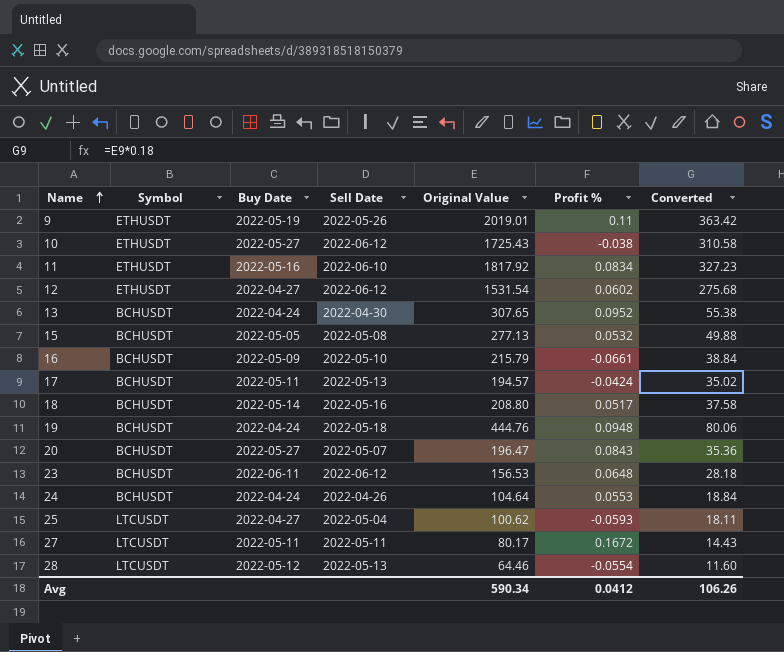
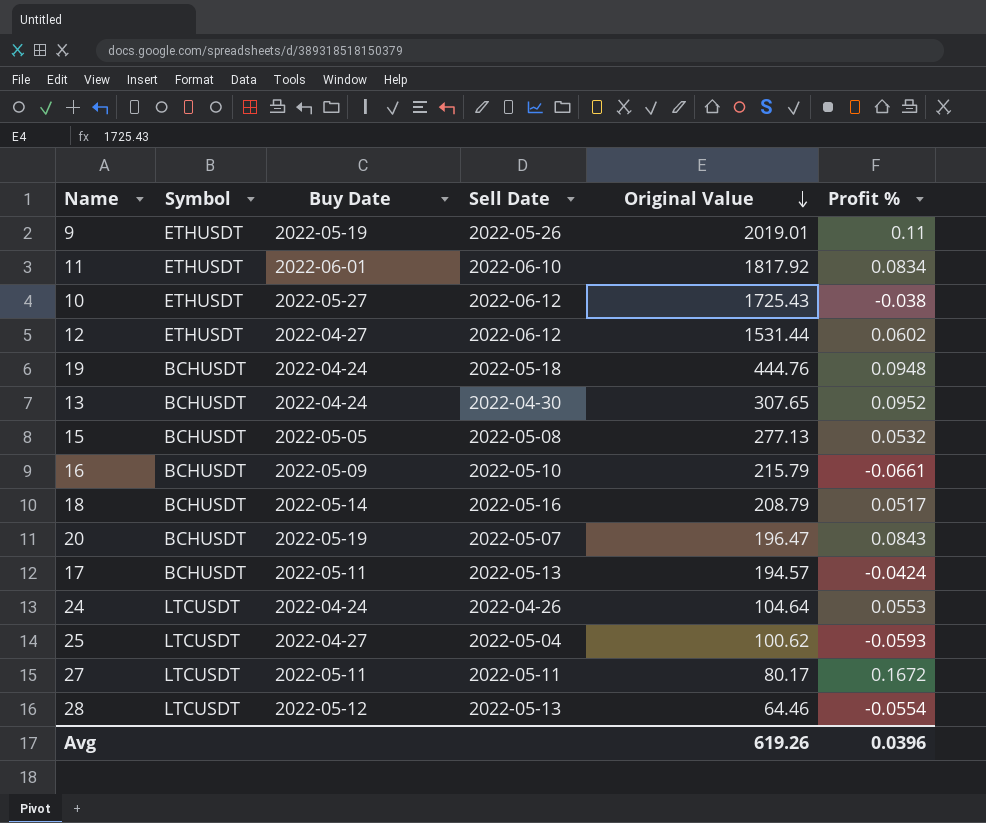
row order: Name ascending -> Original Value descending
column Converted | formula: [Original Value] * 0.18 -> none
row 23: BCHUSDT | 2022-06-11 | 2022-06-12 | 156.53 | 0.0648 | 28.18 -> none
11 | Buy Date: 2022-05-16 -> 2022-06-01
12 | Original Value: 1531.54 -> 1531.44
18 | Original Value: 208.80 -> 208.79
20 | Buy Date: 2022-05-27 -> 2022-05-19
24 | Symbol: BCHUSDT -> LTCUSDT
Avg | Original Value: 590.34 -> 619.26
Avg | Profit %: 0.0412 -> 0.0396

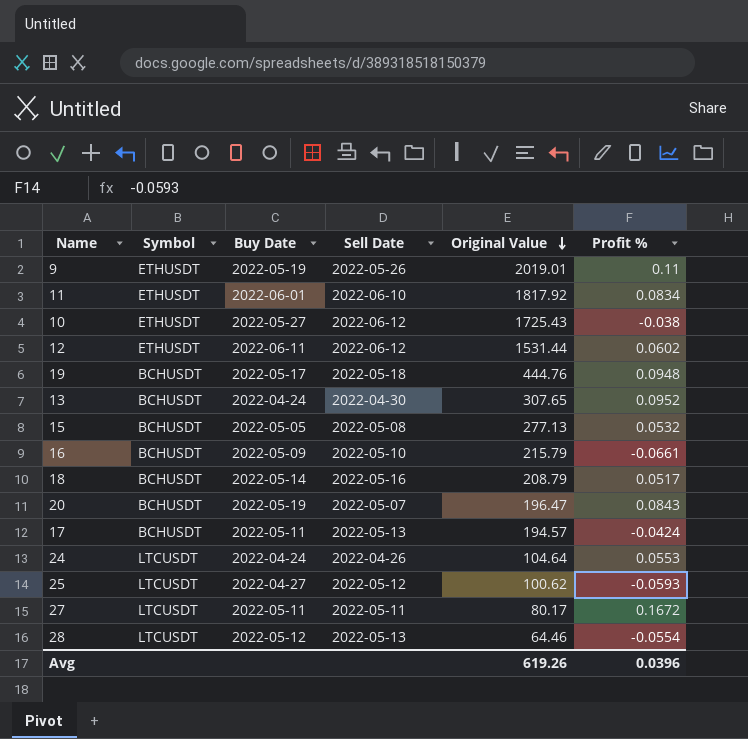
12 | Buy Date: 2022-04-27 -> 2022-06-11
19 | Buy Date: 2022-04-24 -> 2022-05-17
25 | Sell Date: 2022-05-04 -> 2022-05-12

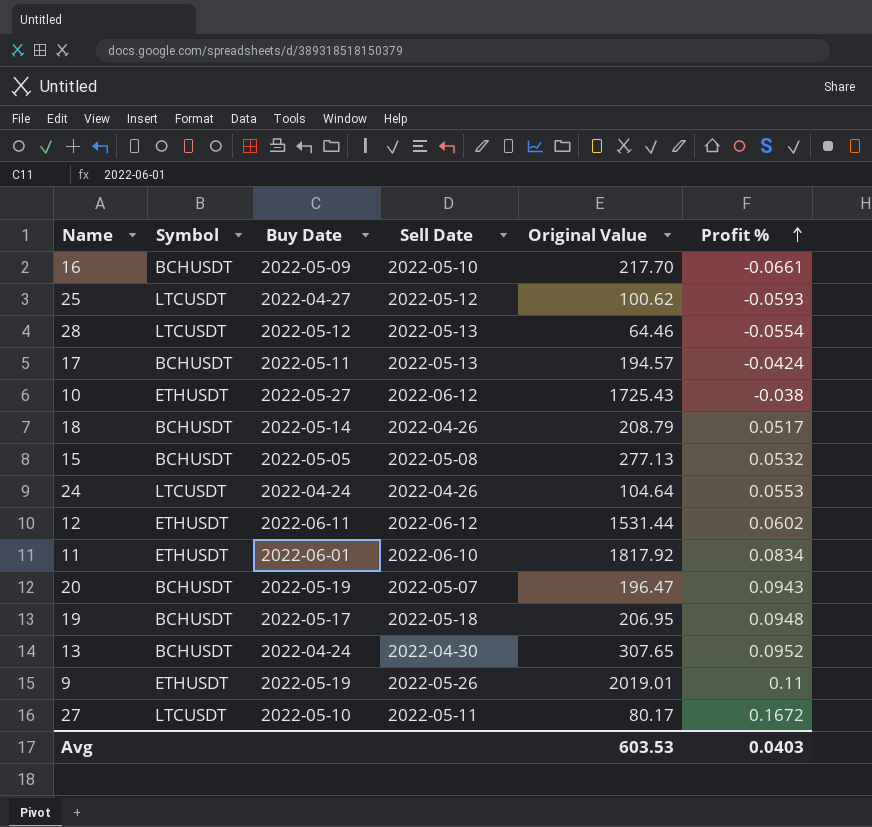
row order: Original Value descending -> Profit % ascending
16 | Original Value: 215.79 -> 217.70
18 | Sell Date: 2022-05-16 -> 2022-04-26
20 | Profit %: 0.0843 -> 0.0943
19 | Original Value: 444.76 -> 206.95
27 | Buy Date: 2022-05-11 -> 2022-05-10
Avg | Original Value: 619.26 -> 603.53
Avg | Profit %: 0.0396 -> 0.0403

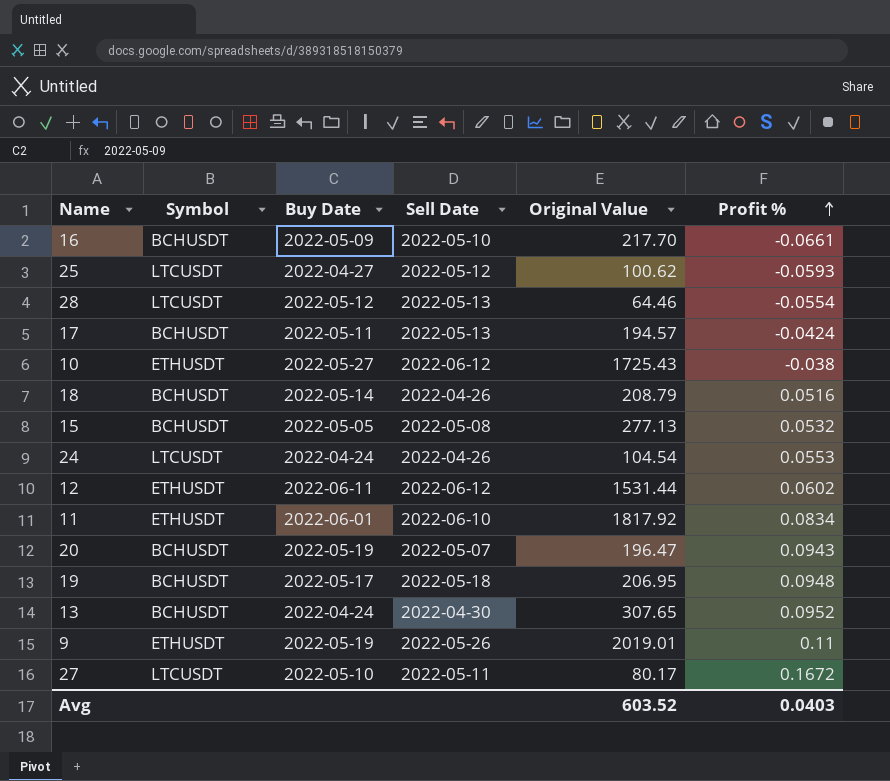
18 | Profit %: 0.0517 -> 0.0516
24 | Original Value: 104.64 -> 104.54
Avg | Original Value: 603.53 -> 603.52

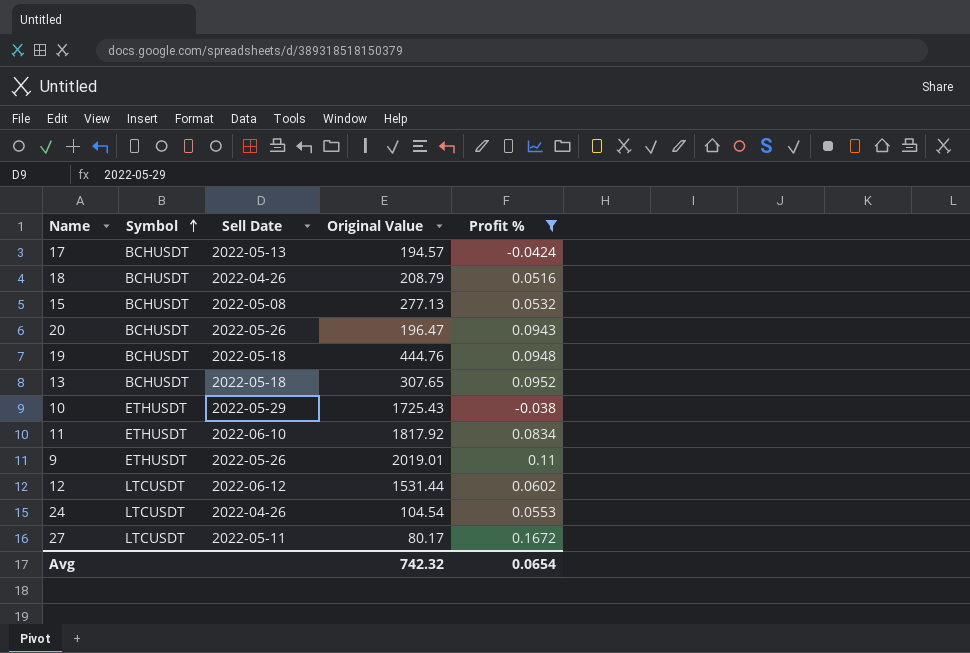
filter: none -> Profit % >= -0.0424
row order: Profit % ascending -> Symbol ascending
column Buy Date | position: 3 -> none
20 | Sell Date: 2022-05-07 -> 2022-05-26
19 | Original Value: 206.95 -> 444.76
13 | Sell Date: 2022-04-30 -> 2022-05-18
10 | Sell Date: 2022-06-12 -> 2022-05-29
12 | Symbol: ETHUSDT -> LTCUSDT
Avg | Original Value: 603.52 -> 742.32
Avg | Profit %: 0.0403 -> 0.0654

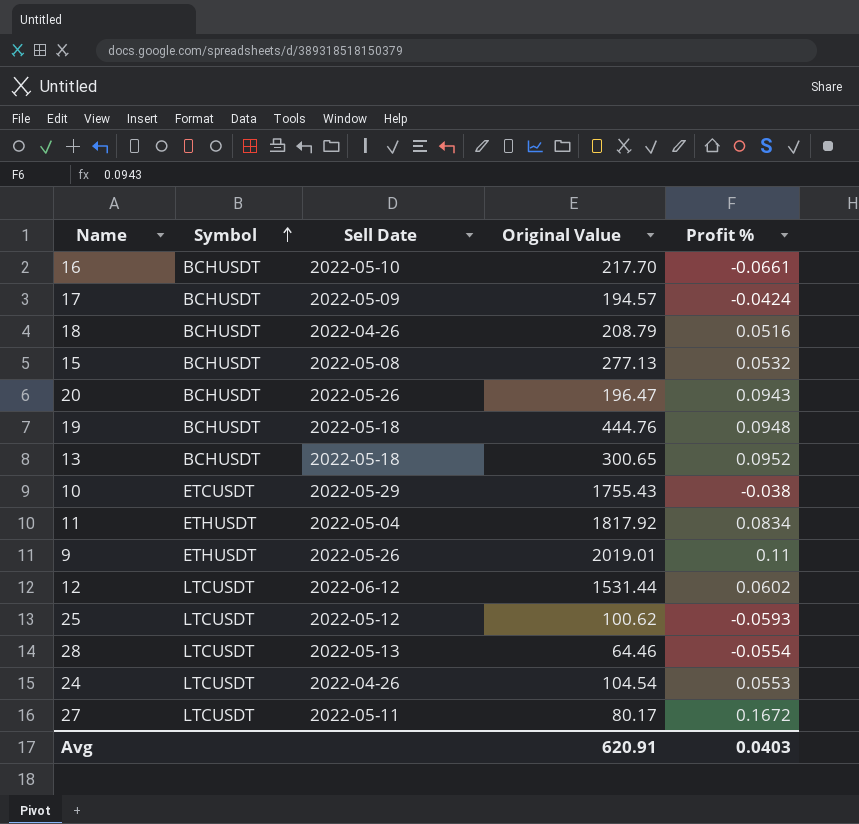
filter: Profit % >= -0.0424 -> none
17 | Sell Date: 2022-05-13 -> 2022-05-09
13 | Original Value: 307.65 -> 300.65
10 | Symbol: ETHUSDT -> ETCUSDT
10 | Original Value: 1725.43 -> 1755.43
11 | Sell Date: 2022-06-10 -> 2022-05-04
Avg | Original Value: 742.32 -> 620.91
Avg | Profit %: 0.0654 -> 0.0403

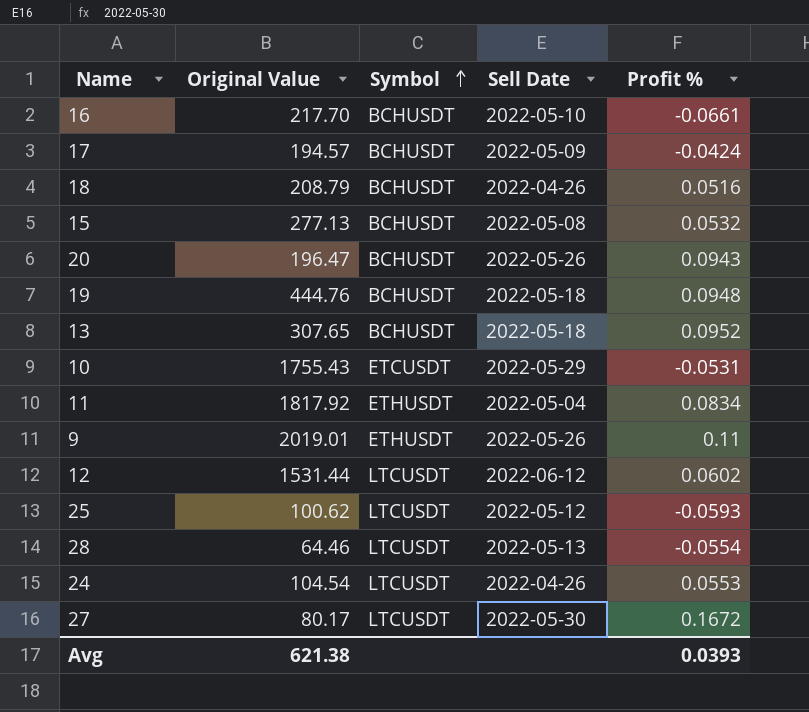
column Original Value | position: 4 -> 2
13 | Original Value: 300.65 -> 307.65
10 | Profit %: -0.038 -> -0.0531
27 | Sell Date: 2022-05-11 -> 2022-05-30
Avg | Original Value: 620.91 -> 621.38
Avg | Profit %: 0.0403 -> 0.0393

